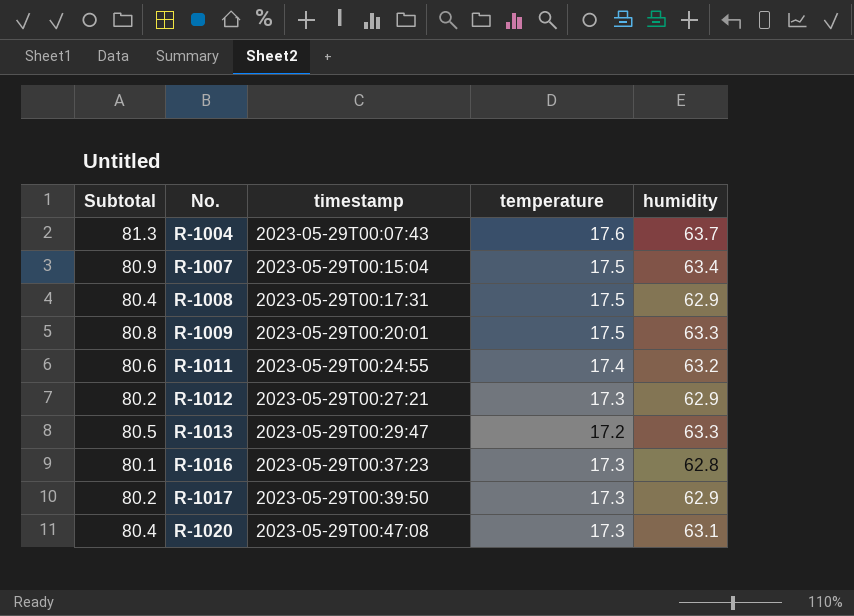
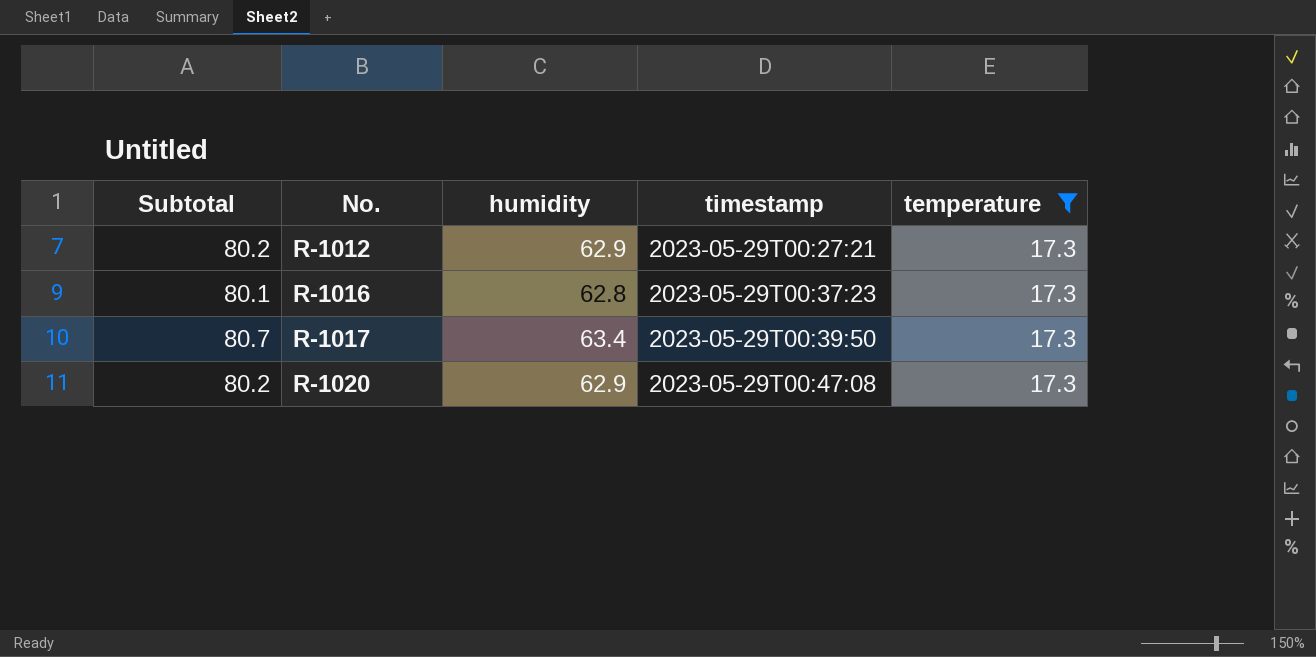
filter: none -> temperature = 17.3
column humidity | position: 5 -> 3
R-1017 | Subtotal: 80.2 -> 80.7
R-1017 | humidity: 62.9 -> 63.4
R-1020 | Subtotal: 80.4 -> 80.2
R-1020 | humidity: 63.1 -> 62.9

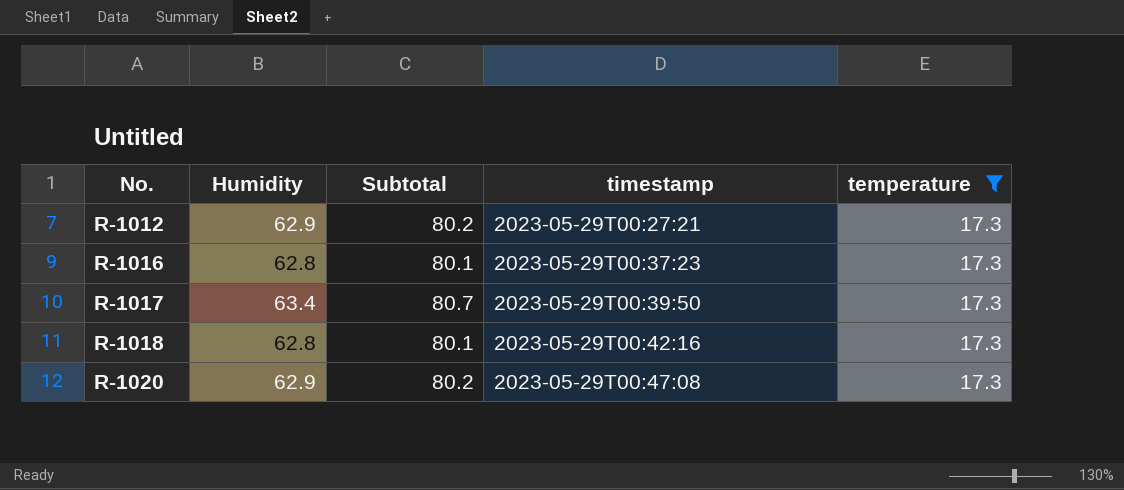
column name: humidity -> Humidity
column Subtotal | position: 1 -> 3
row R-1018: none -> 62.8 | 80.1 | 2023-05-29T00:42:16 | 17.3

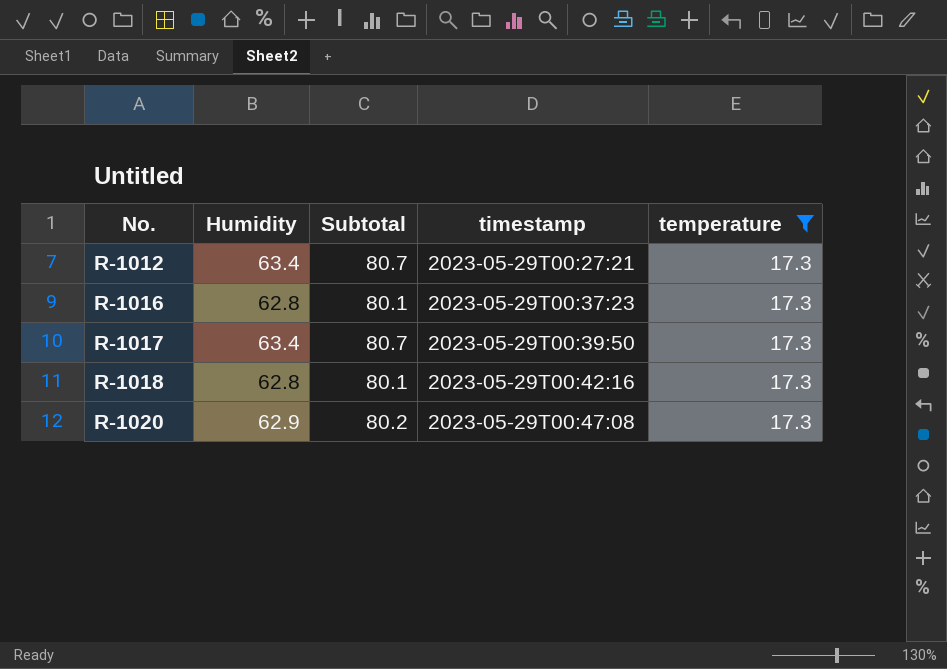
R-1012 | Humidity: 62.9 -> 63.4
R-1012 | Subtotal: 80.2 -> 80.7

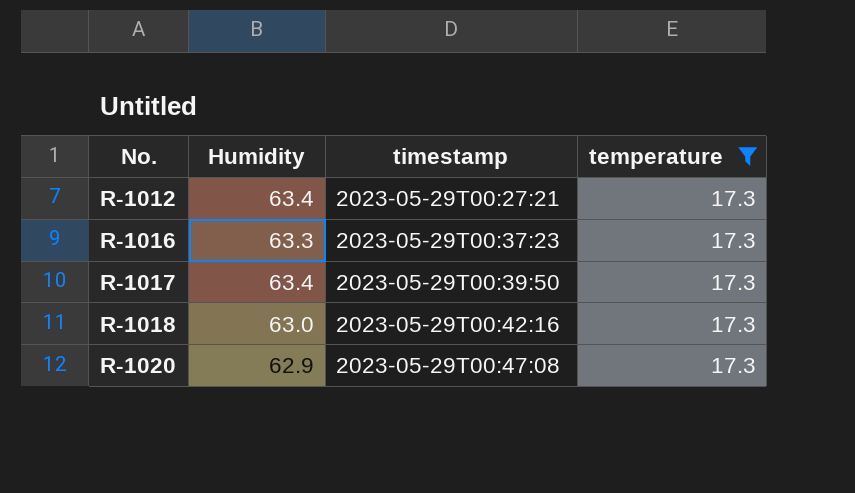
column Subtotal | formula: [Humidity] + [temperature] -> none
R-1016 | Humidity: 62.8 -> 63.3
R-1018 | Humidity: 62.8 -> 63.0

